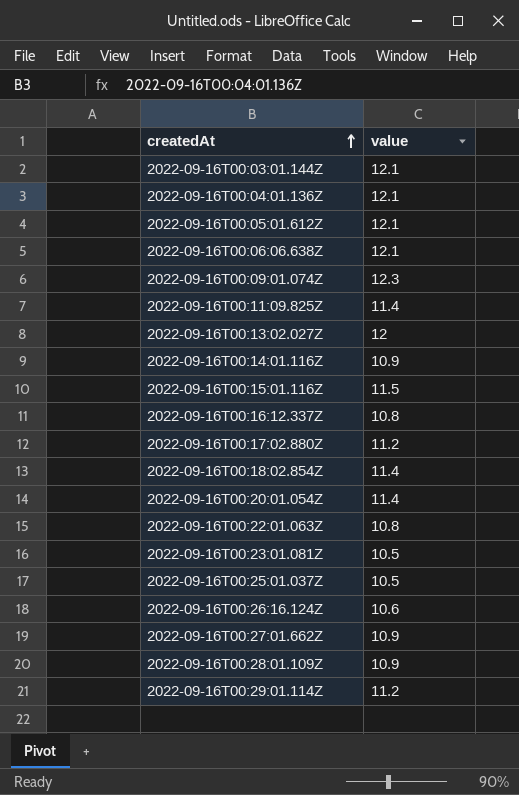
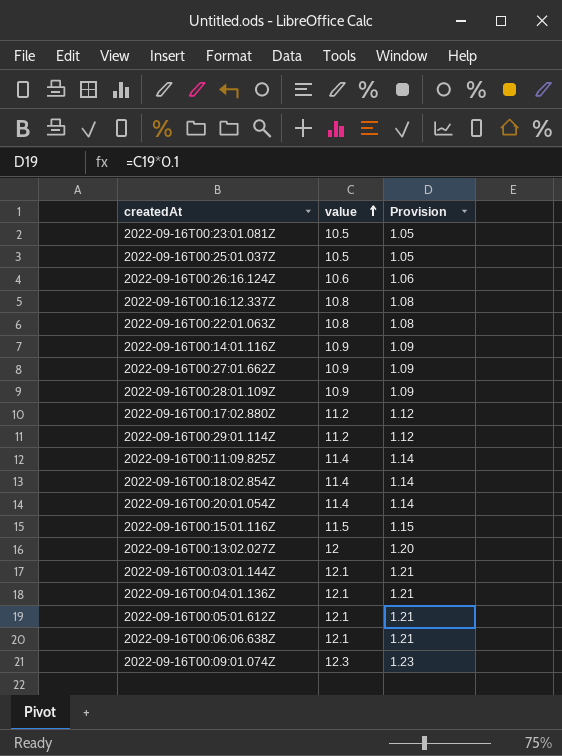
row order: createdAt ascending -> value ascending
column Provision | formula: none -> [value] * 0.1

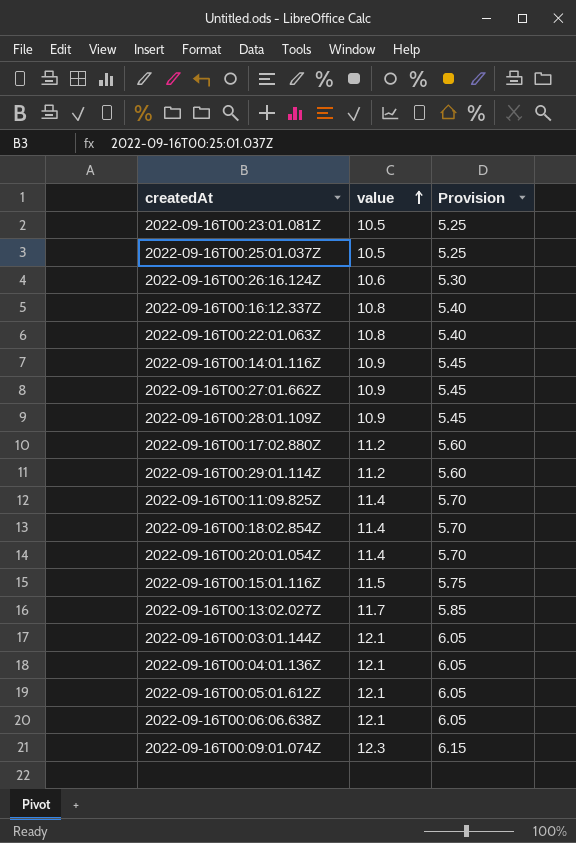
column Provision | formula: [value] * 0.1 -> [value] * 0.5
2022-09-16T00:13:02.027Z | value: 12 -> 11.7

